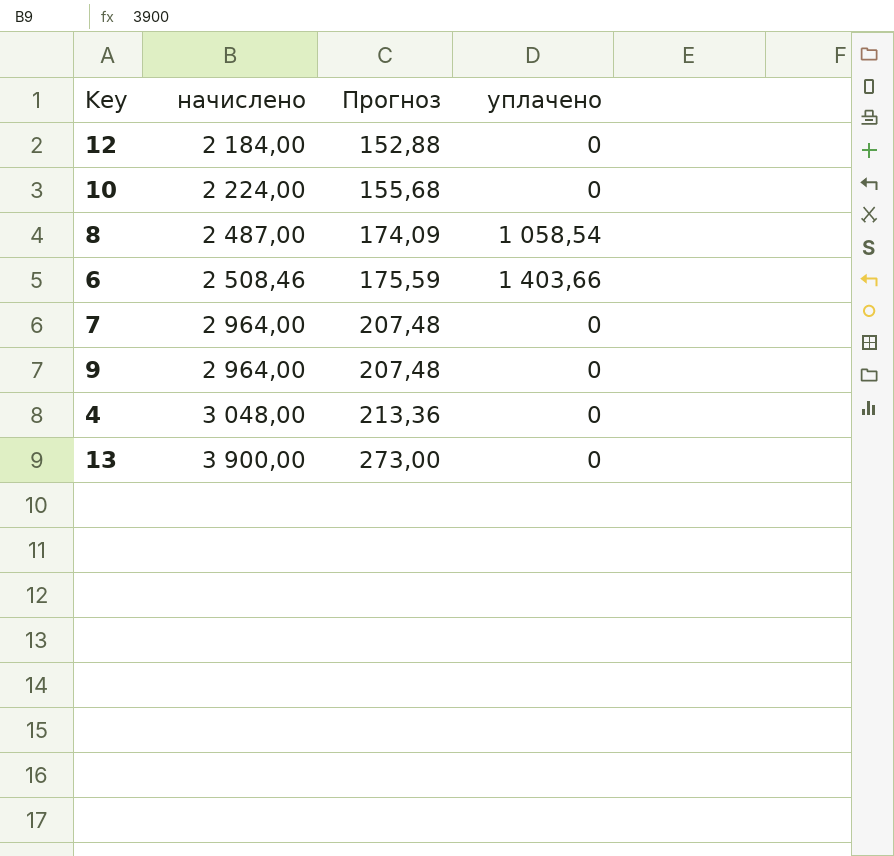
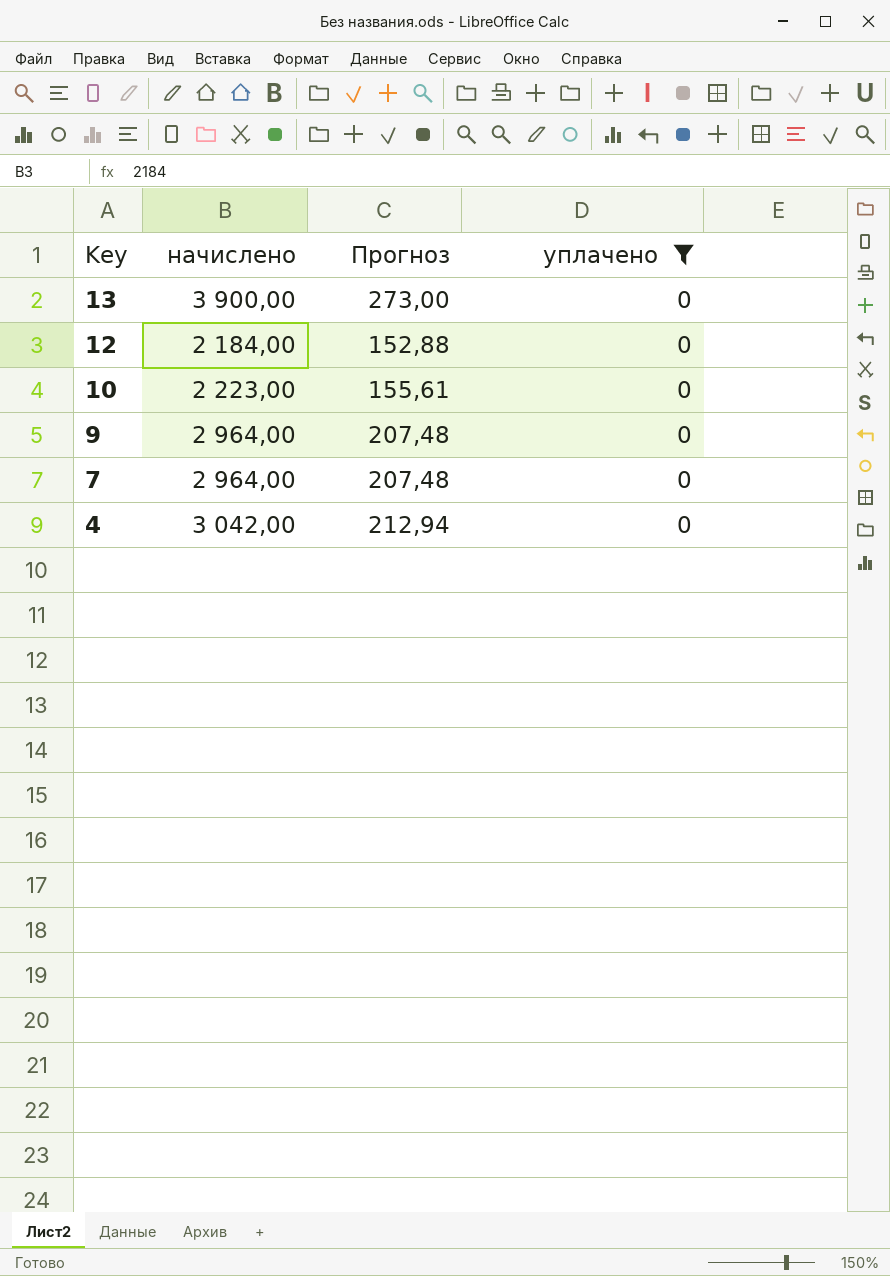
filter: none -> уплачено = 0
row order: начислено ascending -> Key descending
10 | начислено: 2 224,00 -> 2 223,00
10 | Прогноз: 155,68 -> 155,61
4 | начислено: 3 048,00 -> 3 042,00
4 | Прогноз: 213,36 -> 212,94

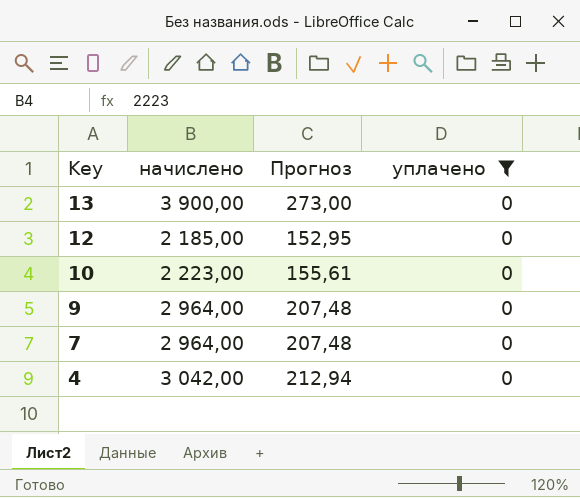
12 | начислено: 2 184,00 -> 2 185,00
12 | Прогноз: 152,88 -> 152,95

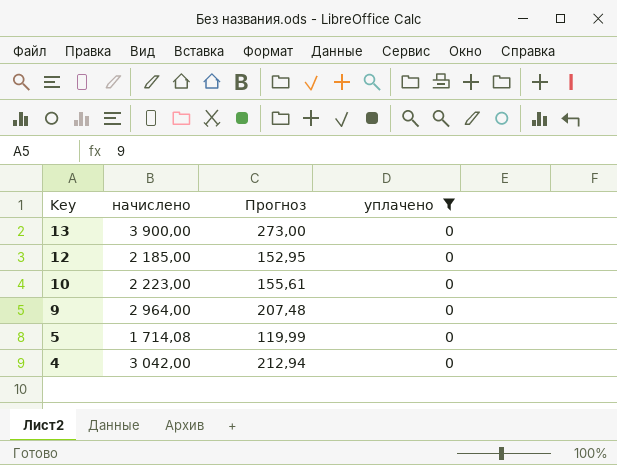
row 7: 2 964,00 | 207,48 | 0 -> none
row 5: none -> 1 714,08 | 119,99 | 0

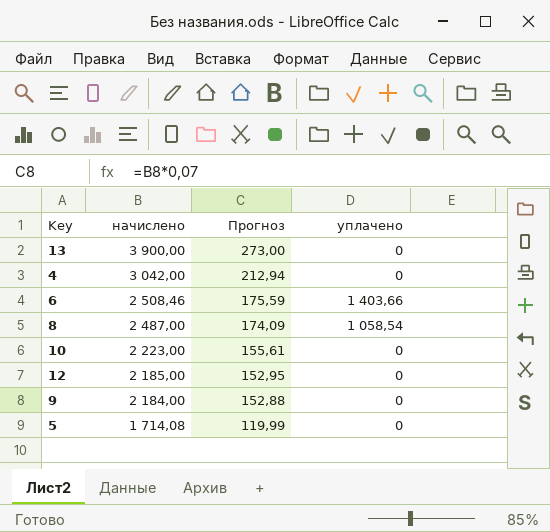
filter: уплачено = 0 -> none
row order: Key descending -> начислено descending
9 | начислено: 2 964,00 -> 2 184,00
9 | Прогноз: 207,48 -> 152,88

